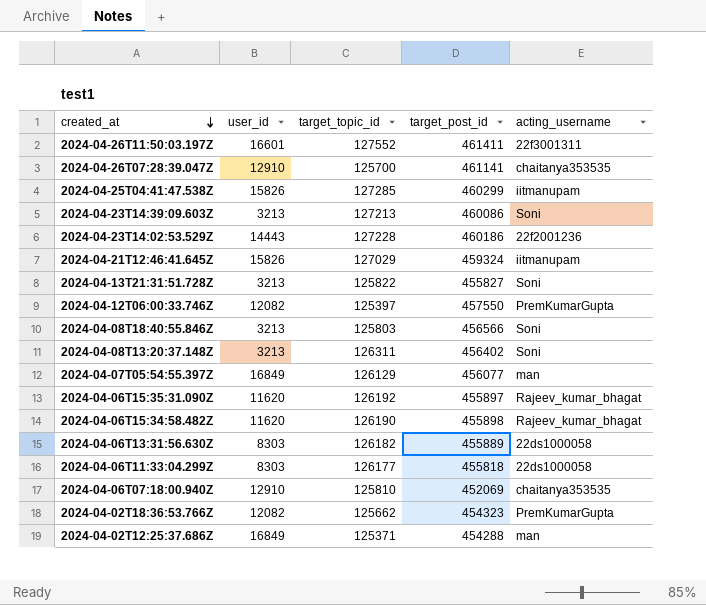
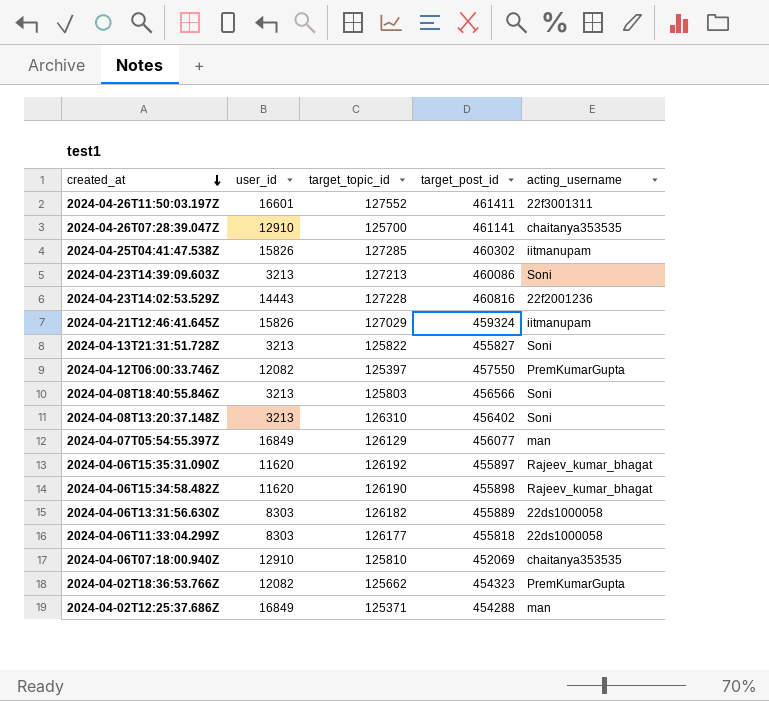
2024-04-25T04:41:47.538Z | target_post_id: 460299 -> 460302
2024-04-23T14:02:53.529Z | target_post_id: 460186 -> 460816
2024-04-08T13:20:37.148Z | target_topic_id: 126311 -> 126310

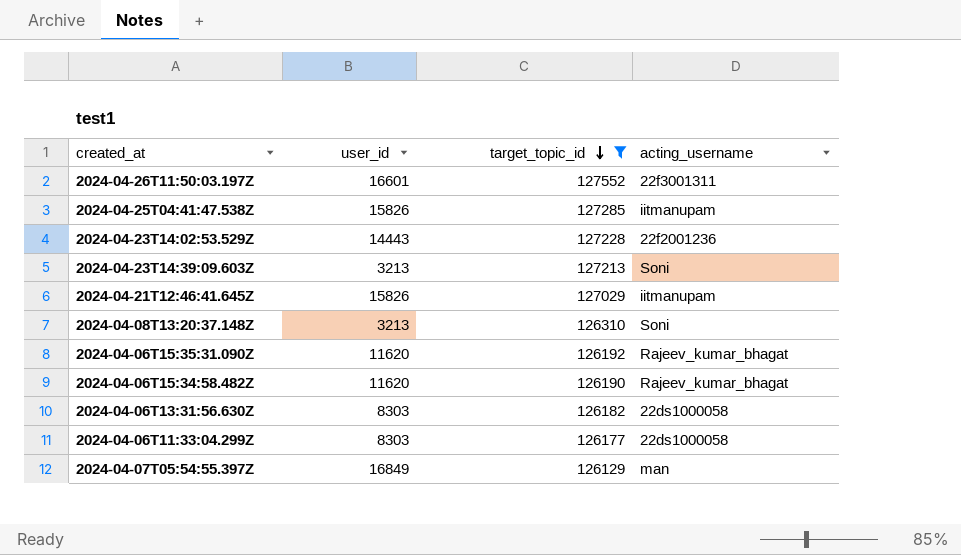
filter: none -> target_topic_id >= 126129
row order: created_at descending -> target_topic_id descending
column target_post_id | position: 4 -> none

